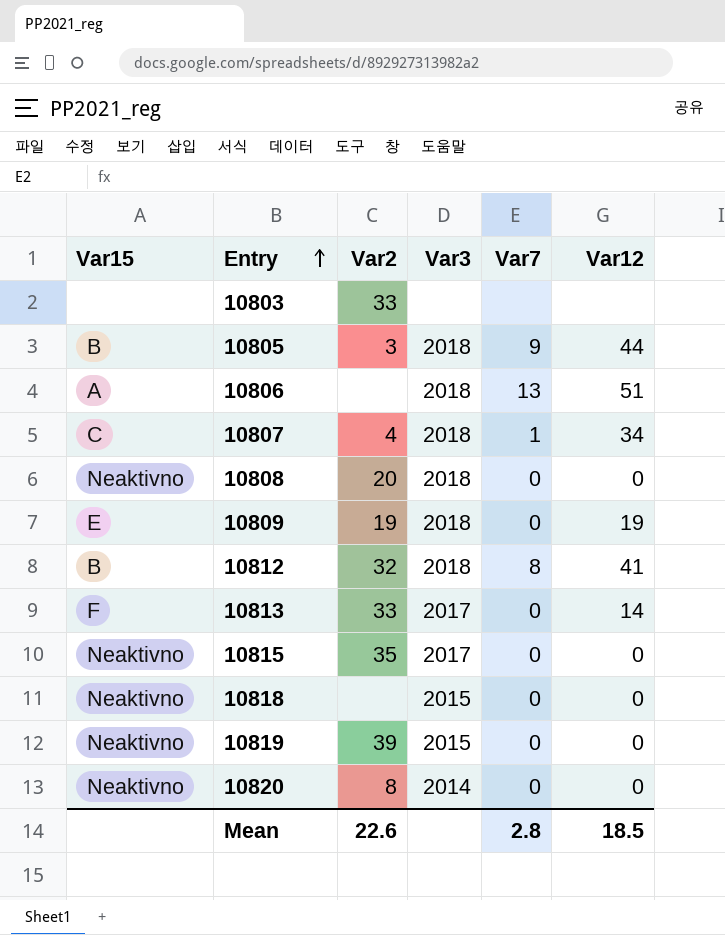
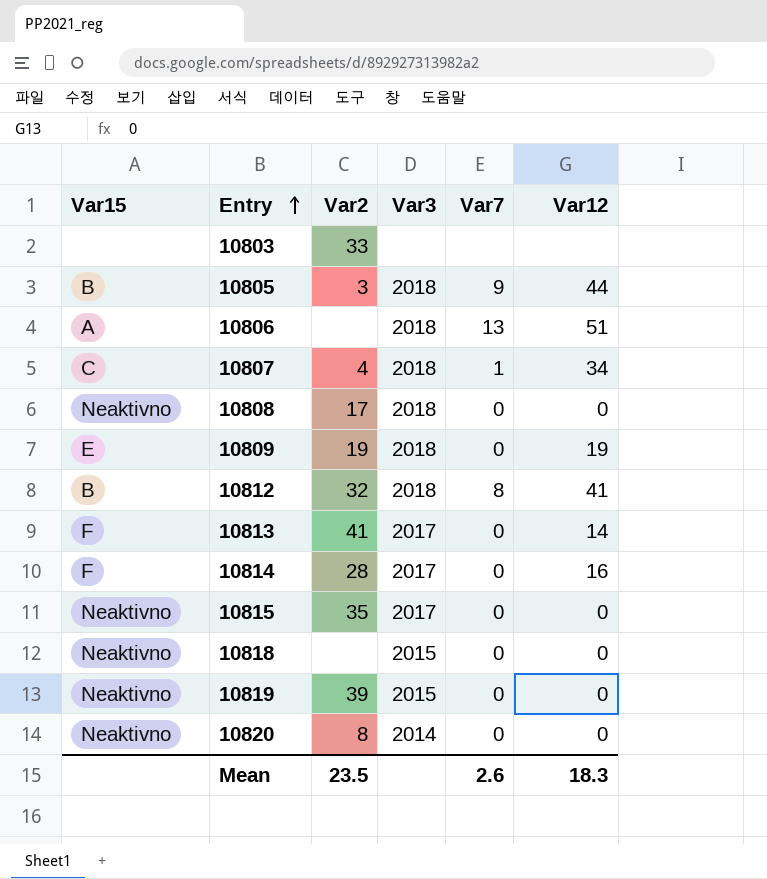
10808 | Var2: 20 -> 17
10813 | Var2: 33 -> 41
row 10814: none -> F | 28 | 2017 | 0 | 16
Mean | Var2: 22.6 -> 23.5
Mean | Var7: 2.8 -> 2.6
Mean | Var12: 18.5 -> 18.3

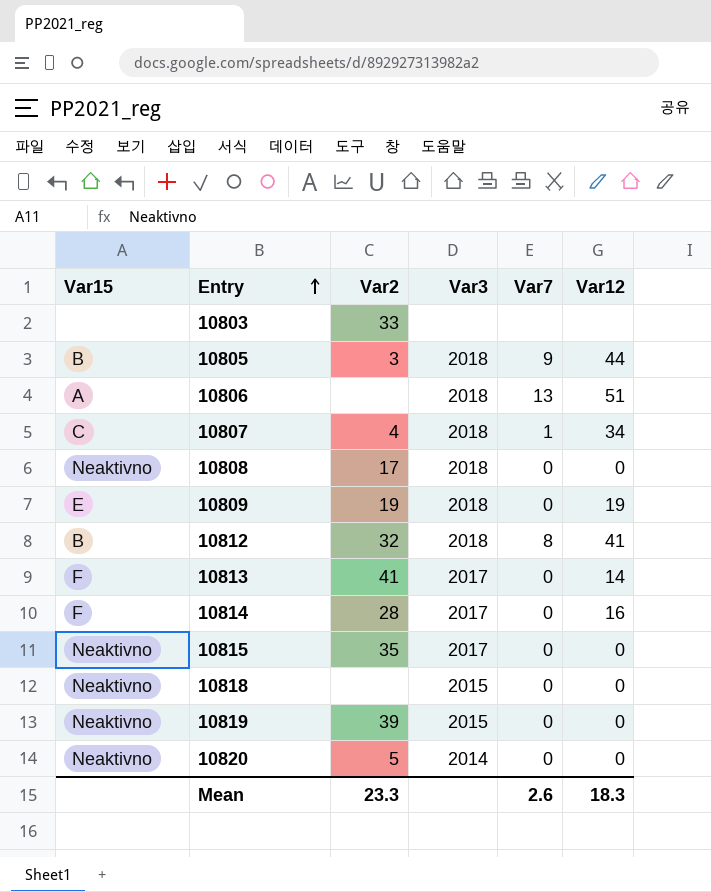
10820 | Var2: 8 -> 5
Mean | Var2: 23.5 -> 23.3

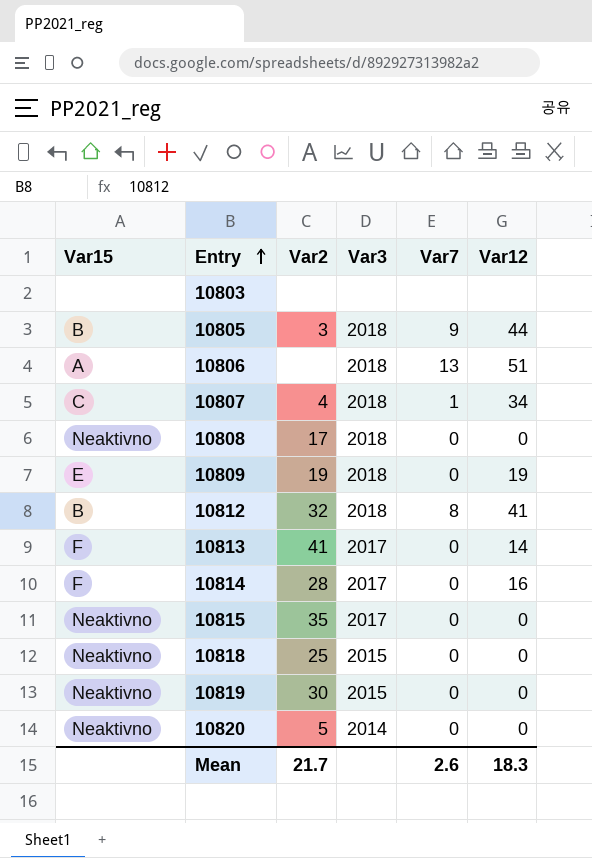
10803 | Var2: 33 -> none
10818 | Var2: none -> 25
10819 | Var2: 39 -> 30
Mean | Var2: 23.3 -> 21.7

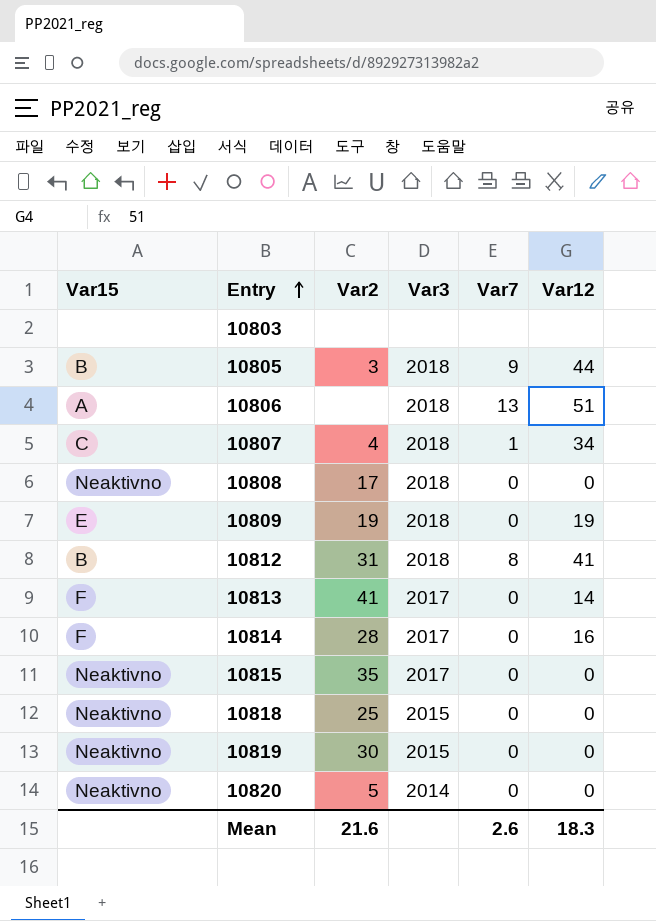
10812 | Var2: 32 -> 31
Mean | Var2: 21.7 -> 21.6

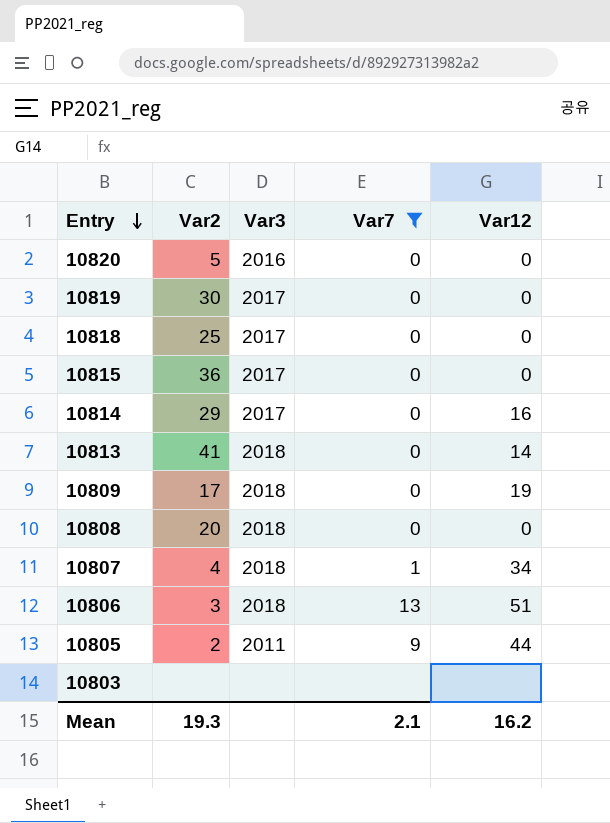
filter: none -> Var7 != 8
row order: Entry ascending -> Entry descending
column Var15 | position: 1 -> none
10820 | Var3: 2014 -> 2016
10819 | Var3: 2015 -> 2017
10818 | Var3: 2015 -> 2017
10815 | Var2: 35 -> 36
10814 | Var2: 28 -> 29
10813 | Var3: 2017 -> 2018
10809 | Var2: 19 -> 17
10808 | Var2: 17 -> 20
10806 | Var2: none -> 3
10805 | Var2: 3 -> 2
10805 | Var3: 2018 -> 2011
Mean | Var2: 21.6 -> 19.3
Mean | Var7: 2.6 -> 2.1
Mean | Var12: 18.3 -> 16.2

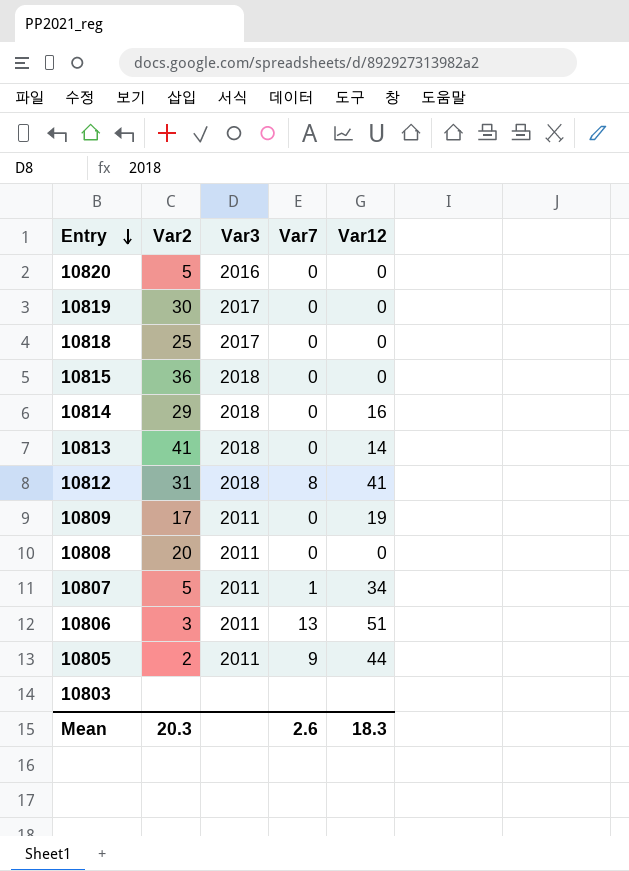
filter: Var7 != 8 -> none
10815 | Var3: 2017 -> 2018
10814 | Var3: 2017 -> 2018
10809 | Var3: 2018 -> 2011
10808 | Var3: 2018 -> 2011
10807 | Var2: 4 -> 5
10807 | Var3: 2018 -> 2011
10806 | Var3: 2018 -> 2011
Mean | Var2: 19.3 -> 20.3
Mean | Var7: 2.1 -> 2.6
Mean | Var12: 16.2 -> 18.3

